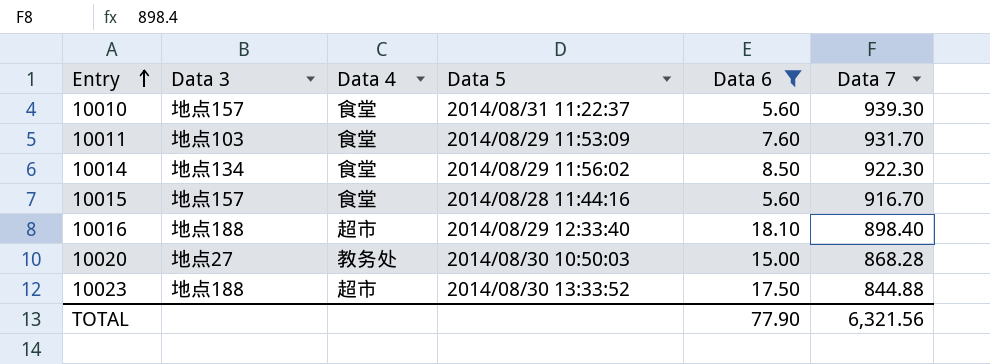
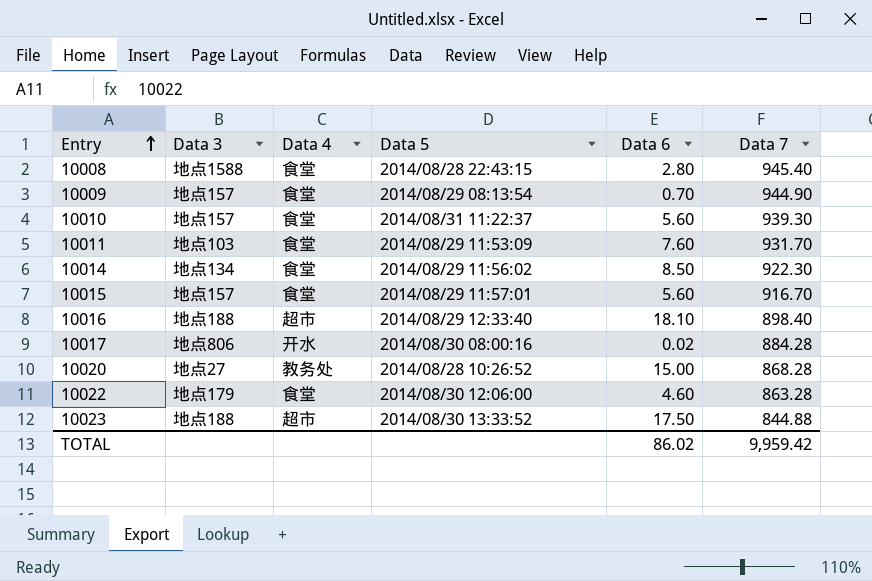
filter: Data 6 >= 5.60 -> none
10015 | Data 5: 2014/08/28 11:44:16 -> 2014/08/29 11:57:01
10020 | Data 5: 2014/08/30 10:50:03 -> 2014/08/28 10:26:52
TOTAL | Data 6: 77.90 -> 86.02
TOTAL | Data 7: 6,321.56 -> 9,959.42

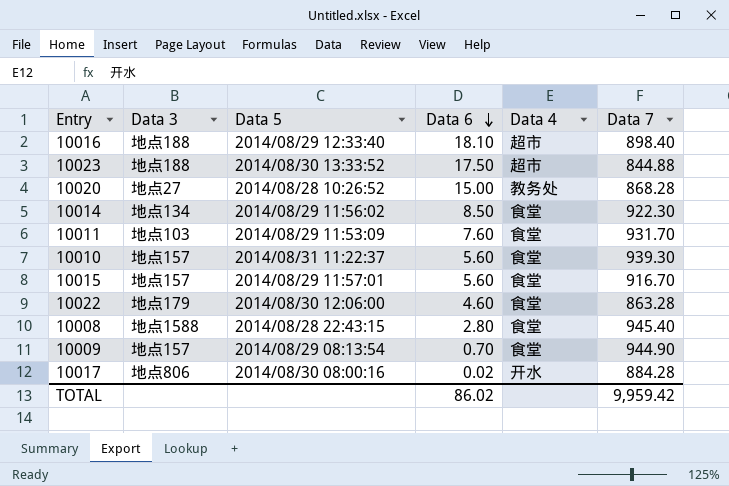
row order: Entry ascending -> Data 6 descending
column Data 4 | position: 3 -> 5

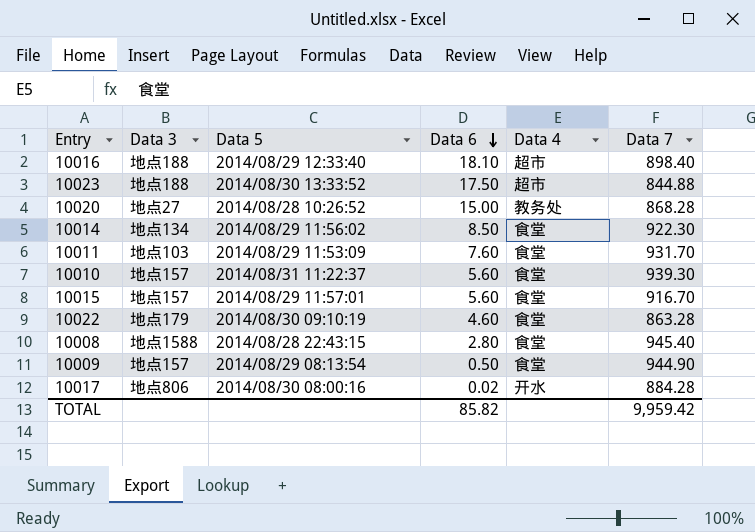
10022 | Data 5: 2014/08/30 12:06:00 -> 2014/08/30 09:10:19
10009 | Data 6: 0.70 -> 0.50
TOTAL | Data 6: 86.02 -> 85.82

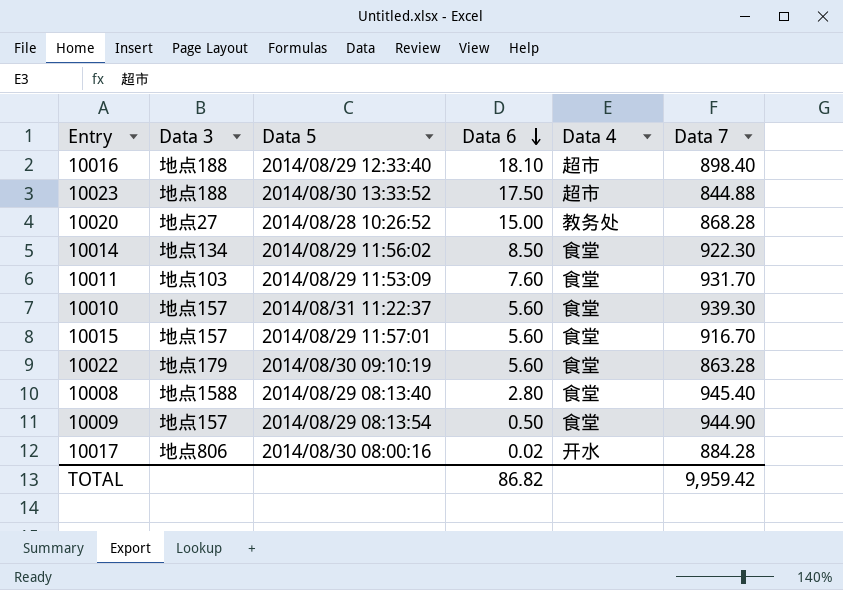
10022 | Data 6: 4.60 -> 5.60
10008 | Data 5: 2014/08/28 22:43:15 -> 2014/08/29 08:13:40
TOTAL | Data 6: 85.82 -> 86.82

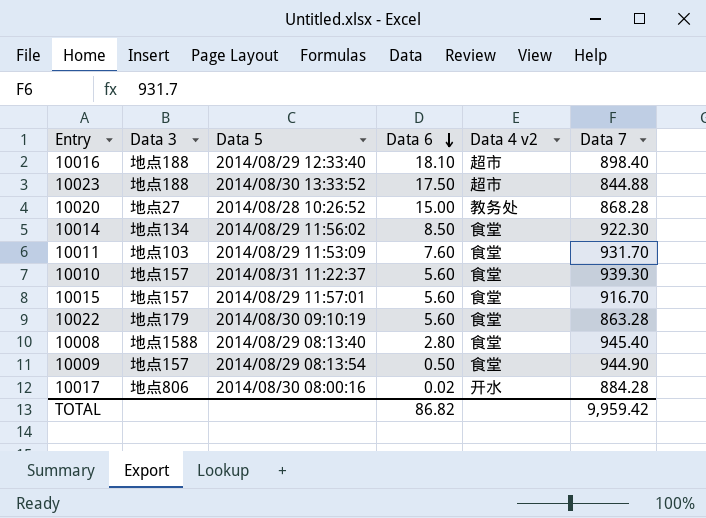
column name: Data 4 -> Data 4 v2

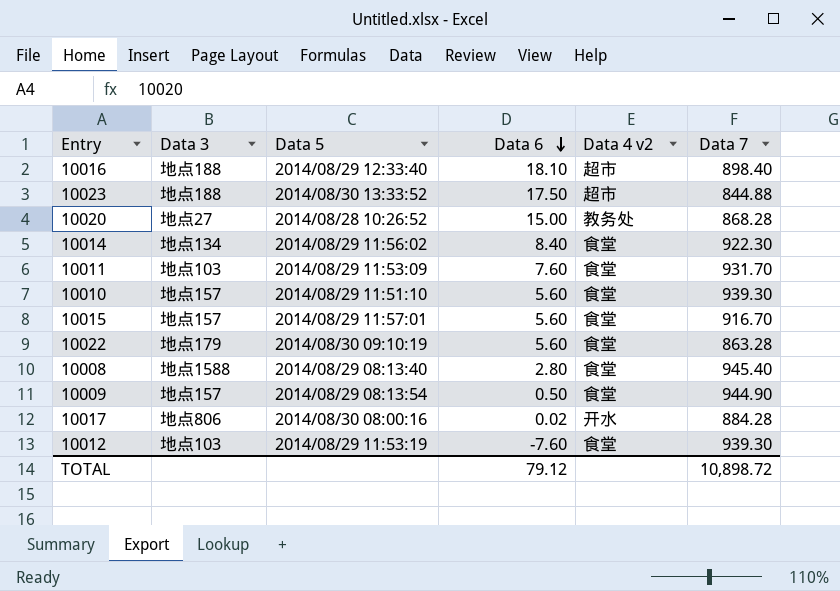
10014 | Data 6: 8.50 -> 8.40
10010 | Data 5: 2014/08/31 11:22:37 -> 2014/08/29 11:51:10
row 10012: none -> 地点103 | 2014/08/29 11:53:19 | -7.60 | 食堂 | 939.30
TOTAL | Data 6: 86.82 -> 79.12
TOTAL | Data 7: 9,959.42 -> 10,898.72

